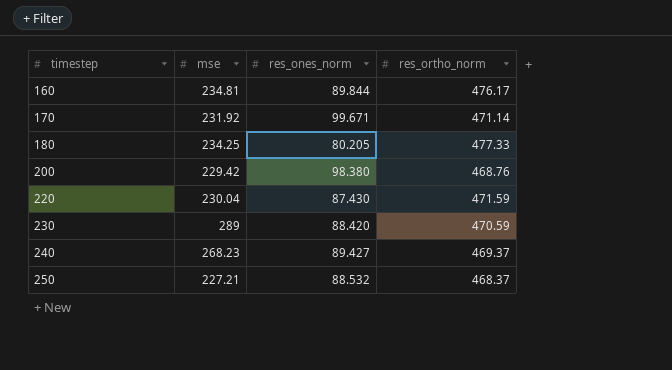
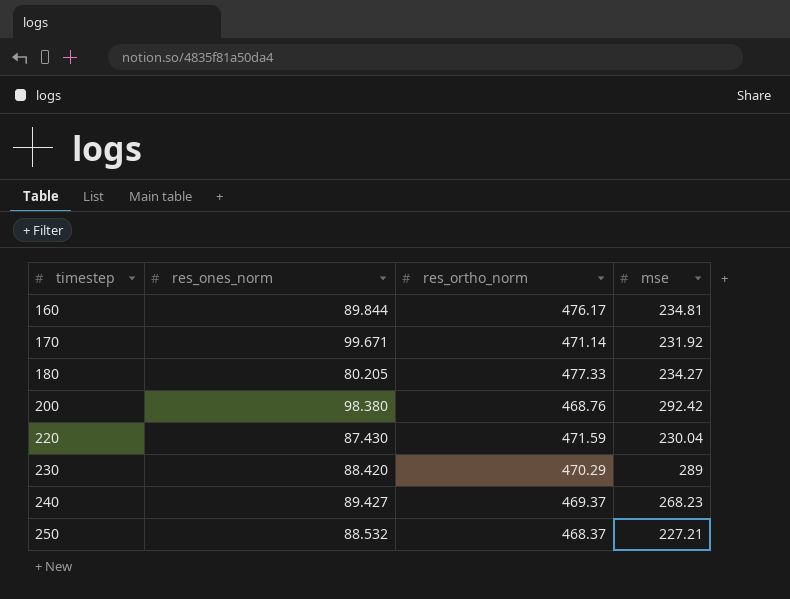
column mse | position: 2 -> 4
180 | mse: 234.25 -> 234.27
200 | mse: 229.42 -> 292.42
230 | res_ortho_norm: 470.59 -> 470.29

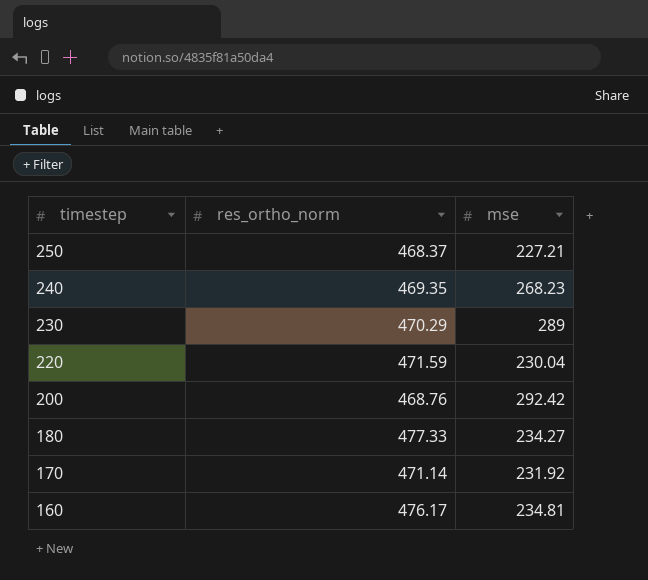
row order: timestep ascending -> timestep descending
column res_ones_norm | position: 2 -> none
240 | res_ortho_norm: 469.37 -> 469.35

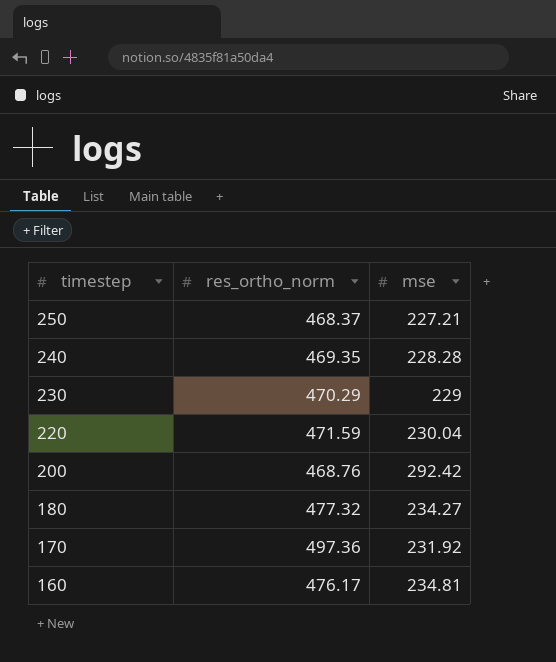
240 | mse: 268.23 -> 228.28
230 | mse: 289 -> 229
180 | res_ortho_norm: 477.33 -> 477.32
170 | res_ortho_norm: 471.14 -> 497.36

